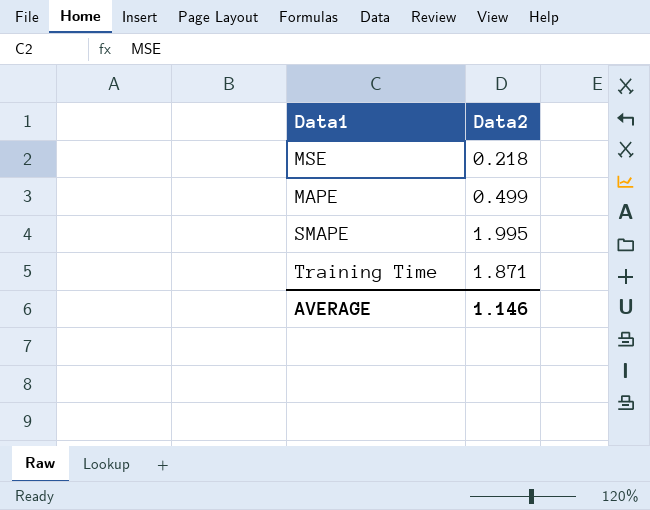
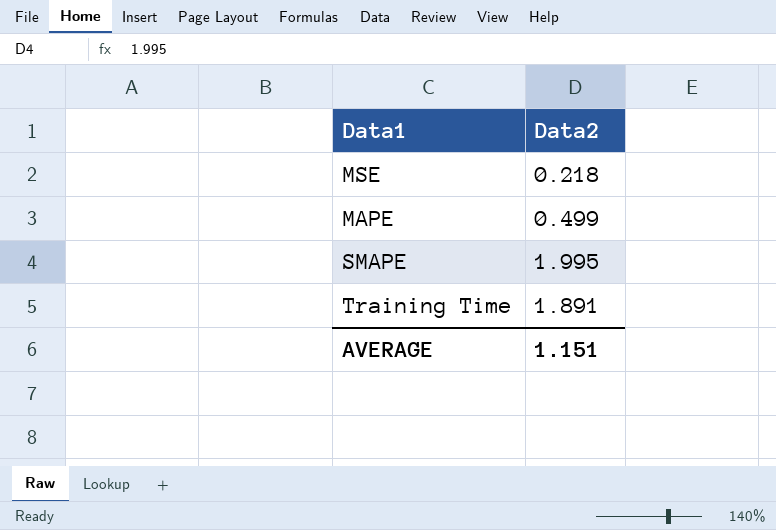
Training Time | Data2: 1.871 -> 1.891
AVERAGE | Data2: 1.146 -> 1.151

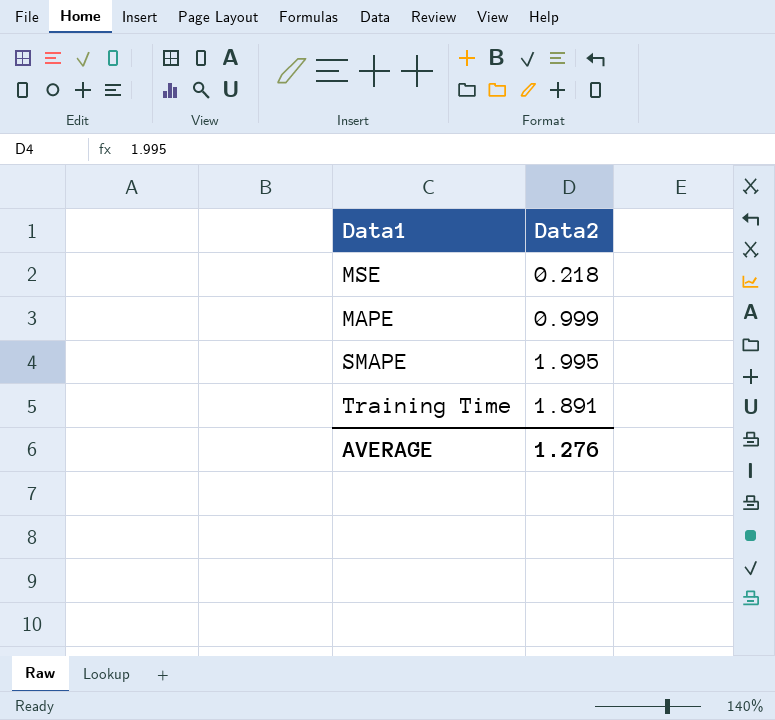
MAPE | Data2: 0.499 -> 0.999
AVERAGE | Data2: 1.151 -> 1.276

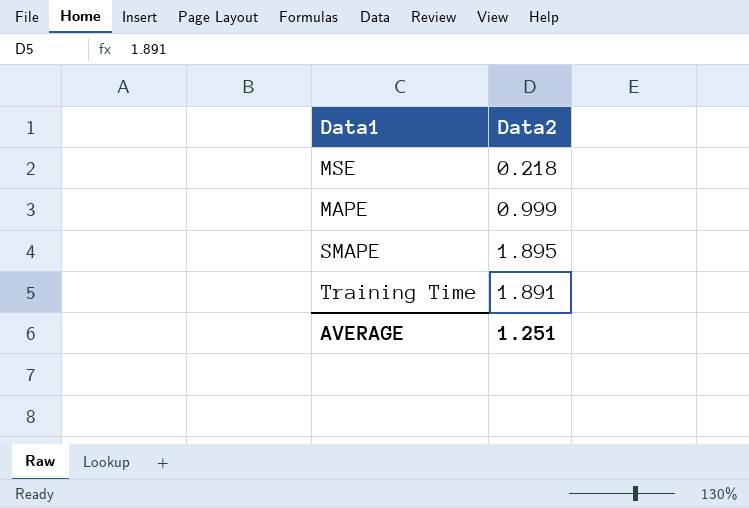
SMAPE | Data2: 1.995 -> 1.895
AVERAGE | Data2: 1.276 -> 1.251

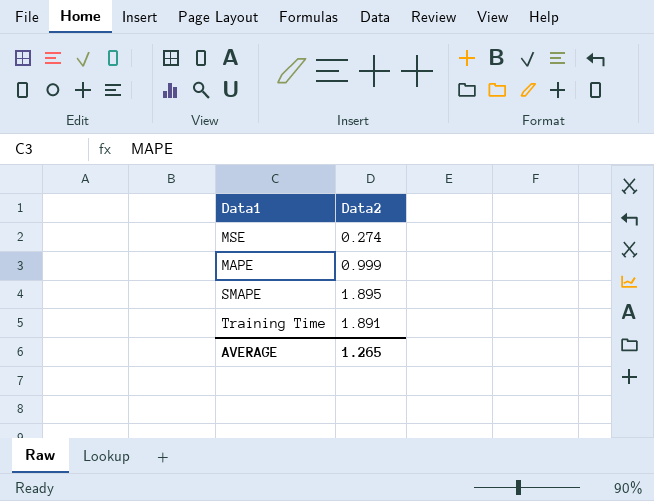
MSE | Data2: 0.218 -> 0.274
AVERAGE | Data2: 1.251 -> 1.265

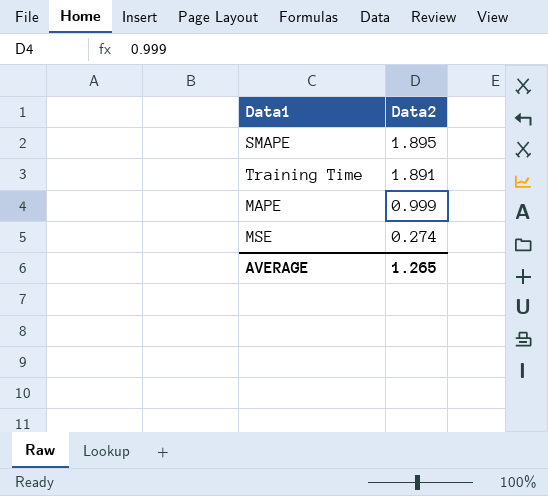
row order: none -> Data2 descending

